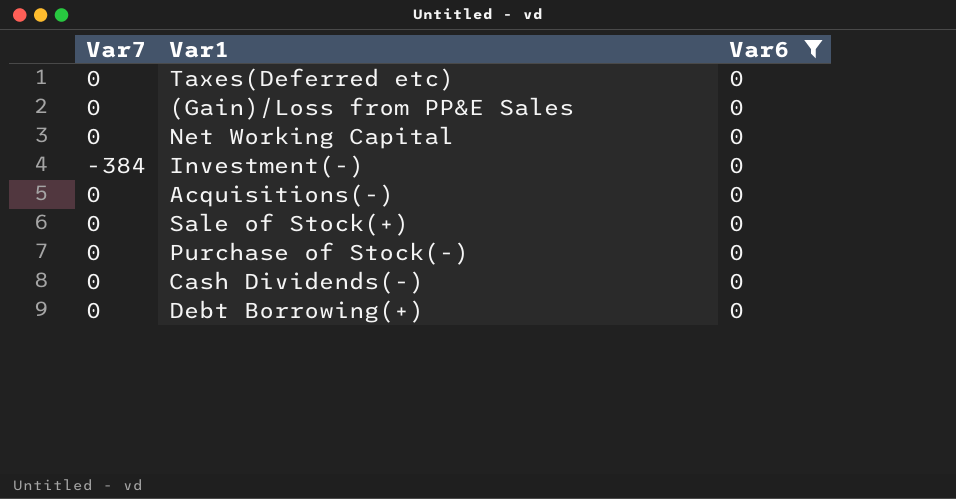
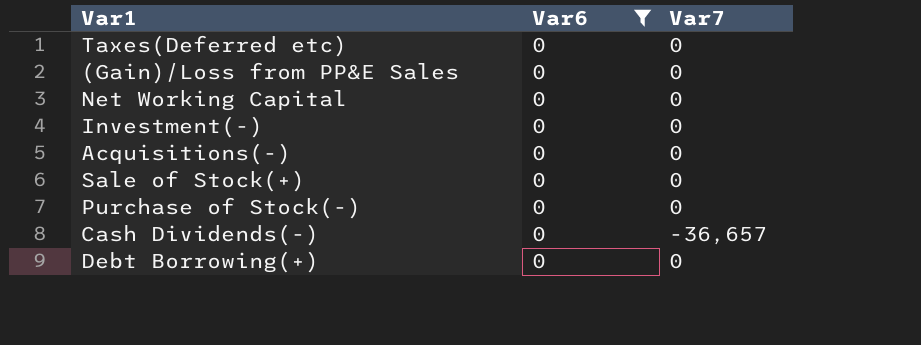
column Var7 | position: 1 -> 3
Investment(-) | Var7: -384 -> 0
Cash Dividends(-) | Var7: 0 -> -36,657

